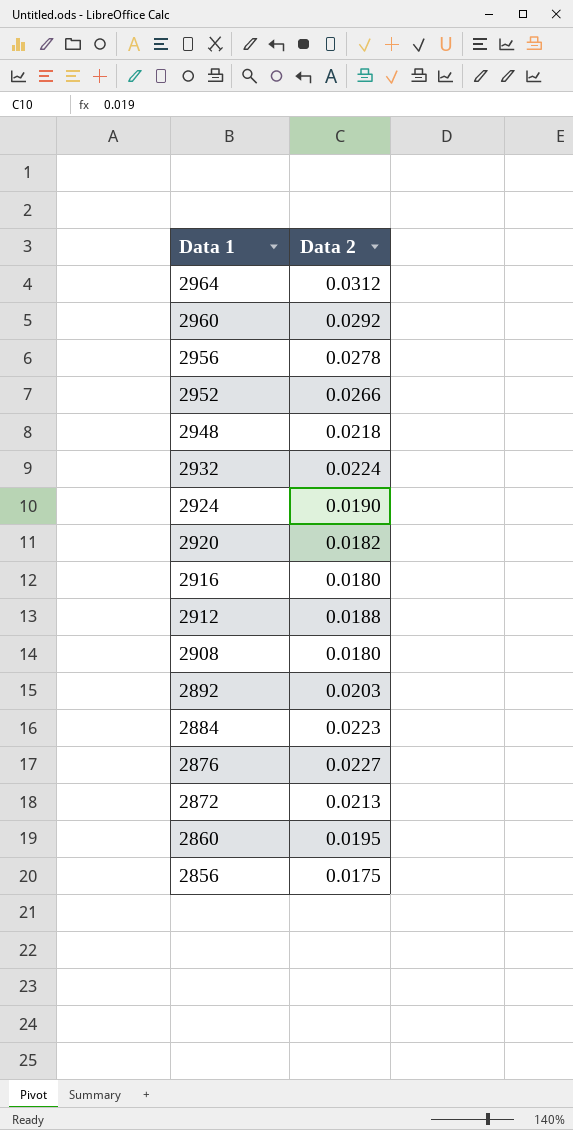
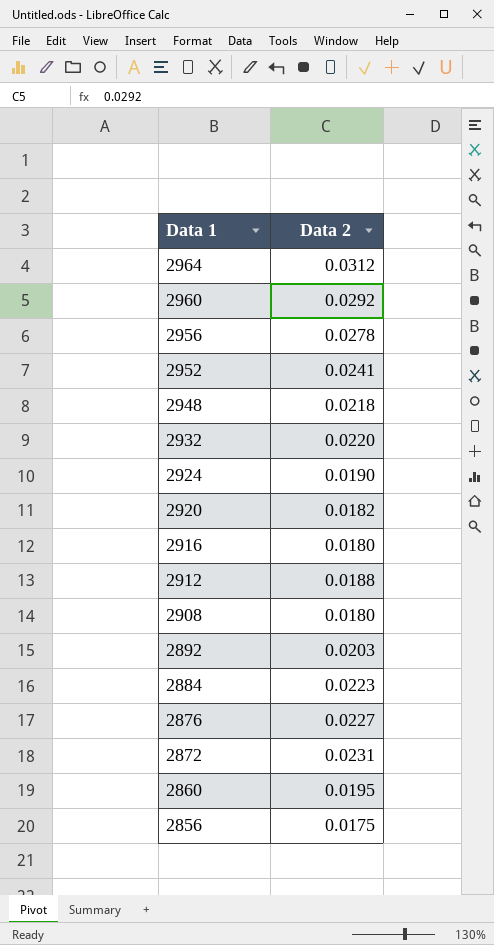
2952 | Data 2: 0.0266 -> 0.0241
2932 | Data 2: 0.0224 -> 0.0220
2872 | Data 2: 0.0213 -> 0.0231

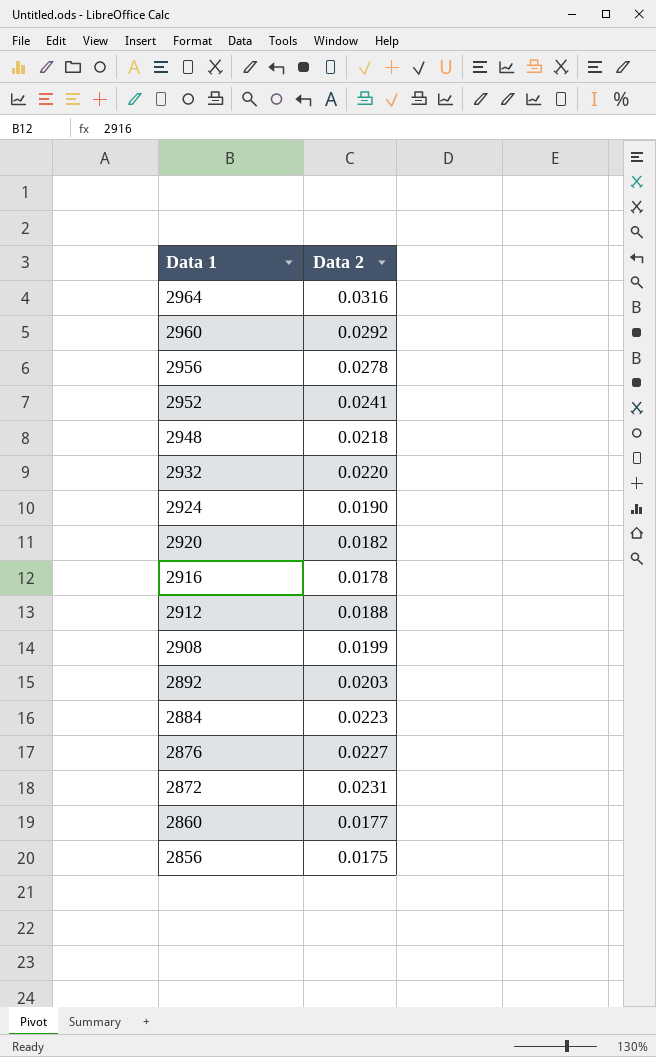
2964 | Data 2: 0.0312 -> 0.0316
2916 | Data 2: 0.0180 -> 0.0178
2908 | Data 2: 0.0180 -> 0.0199
2860 | Data 2: 0.0195 -> 0.0177

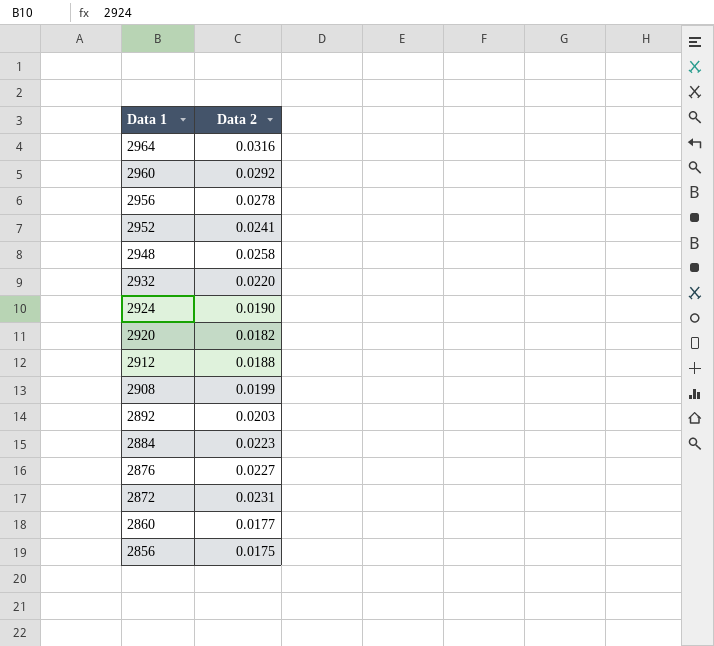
row 2916: 0.0178 -> none
2948 | Data 2: 0.0218 -> 0.0258

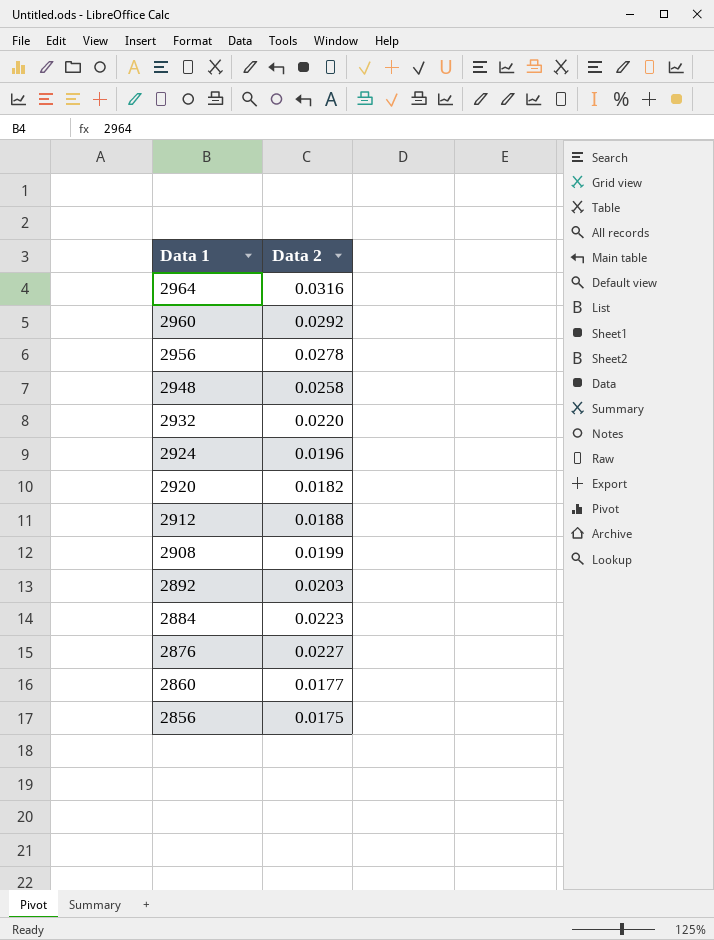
row 2952: 0.0241 -> none
row 2872: 0.0231 -> none
2924 | Data 2: 0.0190 -> 0.0196

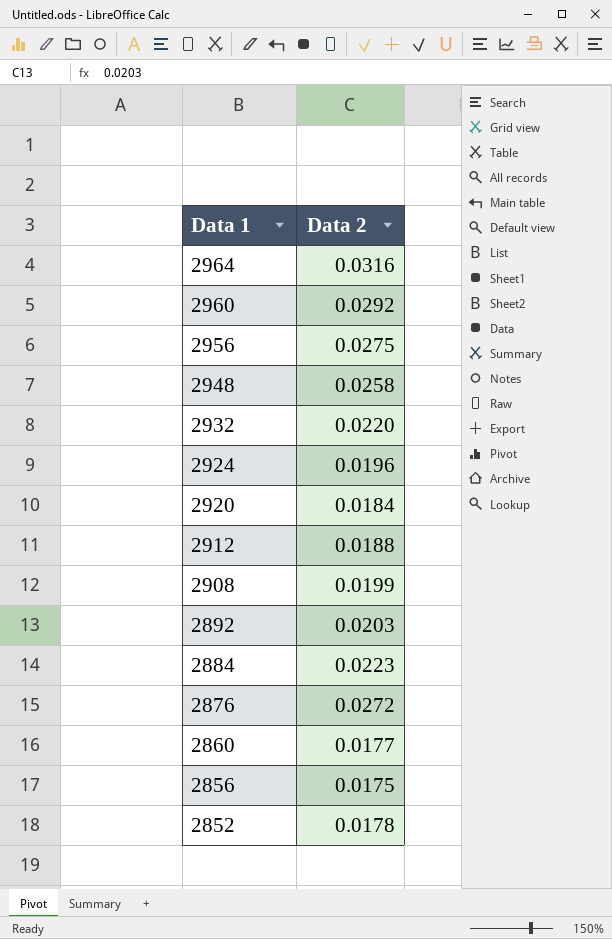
2956 | Data 2: 0.0278 -> 0.0275
2920 | Data 2: 0.0182 -> 0.0184
2876 | Data 2: 0.0227 -> 0.0272
row 2852: none -> 0.0178

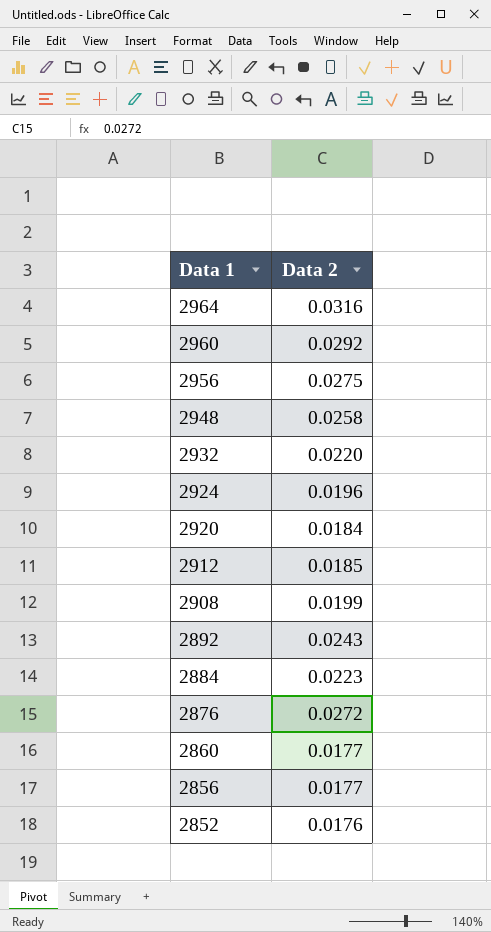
2912 | Data 2: 0.0188 -> 0.0185
2892 | Data 2: 0.0203 -> 0.0243
2856 | Data 2: 0.0175 -> 0.0177
2852 | Data 2: 0.0178 -> 0.0176

